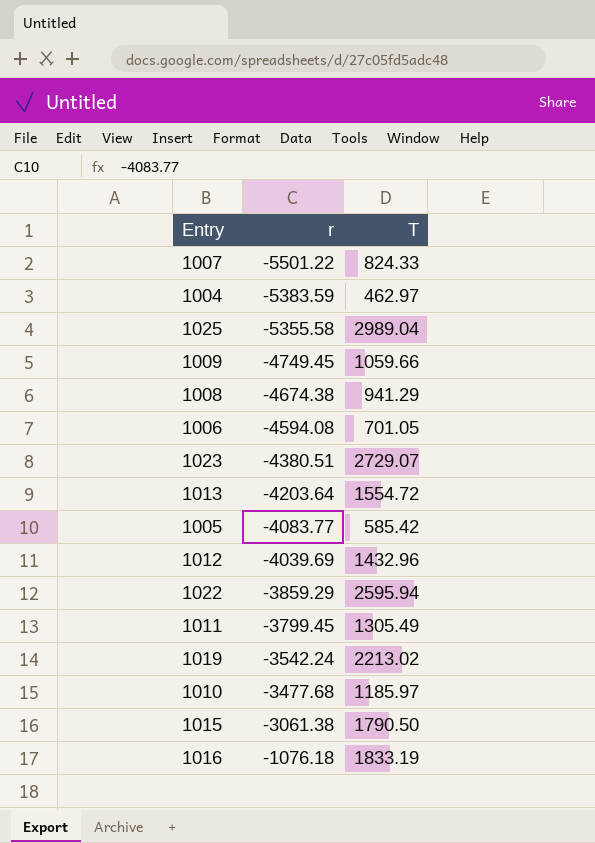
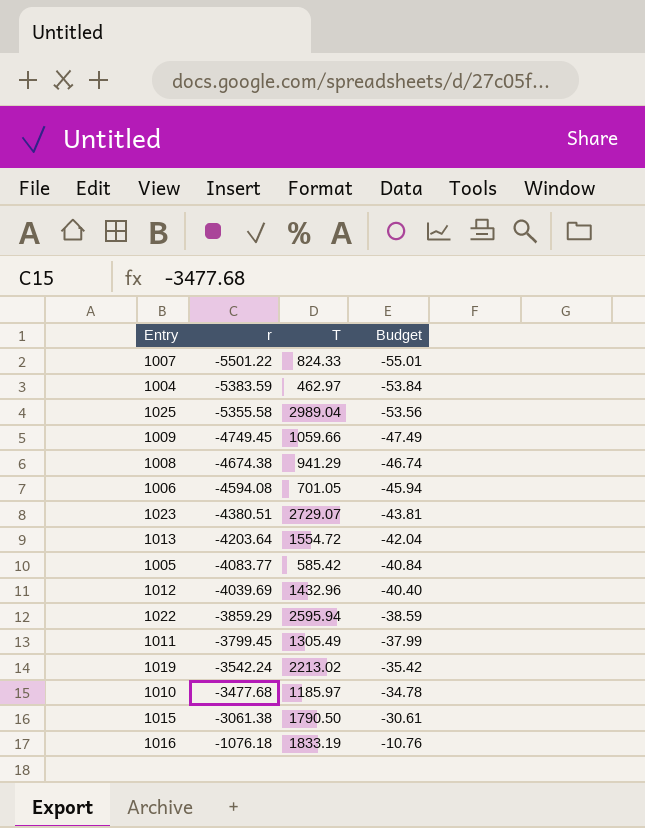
column Budget | formula: none -> [r] * 0.01

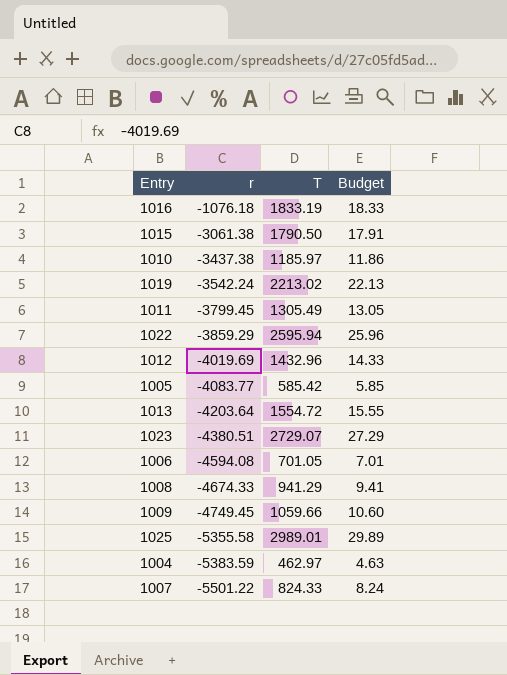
row order: r ascending -> r descending
column Budget | formula: [r] * 0.01 -> [T] * 0.01
1010 | r: -3477.68 -> -3437.38
1012 | r: -4039.69 -> -4019.69
1008 | r: -4674.38 -> -4674.33
1025 | T: 2989.04 -> 2989.01

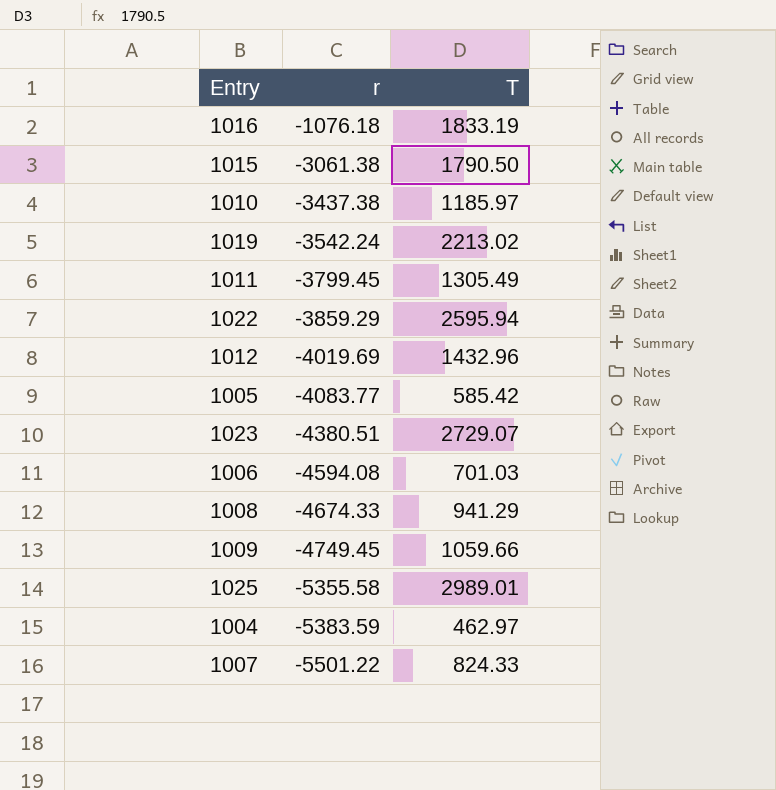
column Budget | formula: [T] * 0.01 -> none
row 1013: -4203.64 | 1554.72 | 15.55 -> none
1006 | T: 701.05 -> 701.03

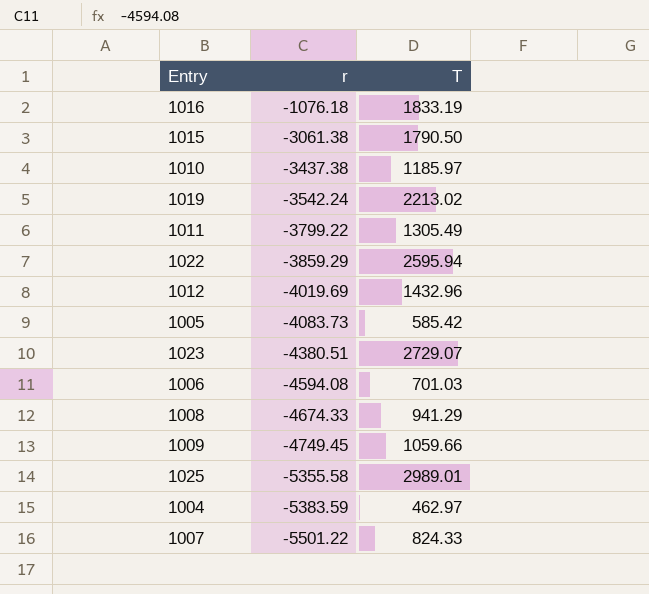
1011 | r: -3799.45 -> -3799.22
1005 | r: -4083.77 -> -4083.73

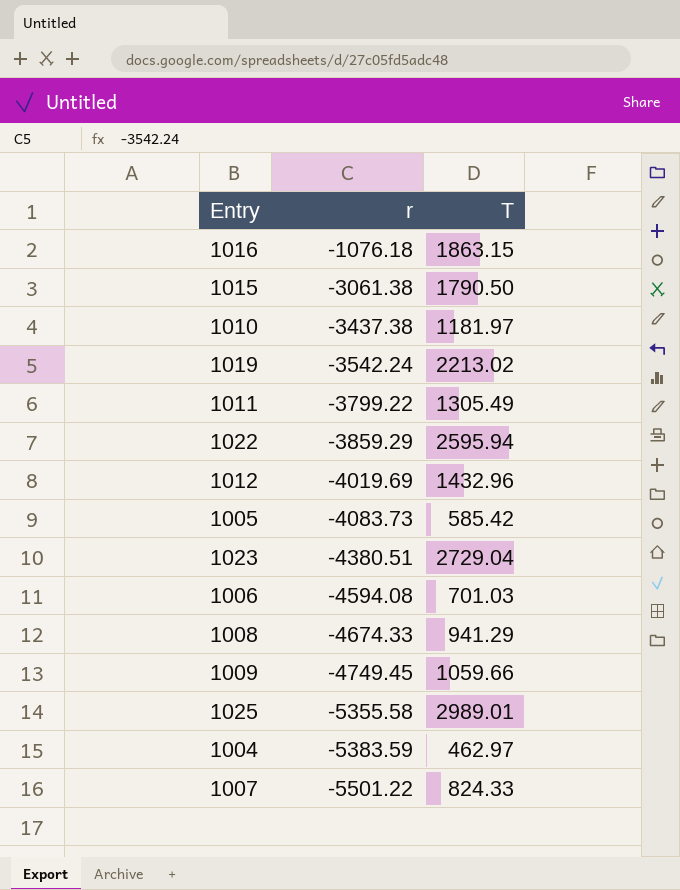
1016 | T: 1833.19 -> 1863.15
1010 | T: 1185.97 -> 1181.97
1023 | T: 2729.07 -> 2729.04

